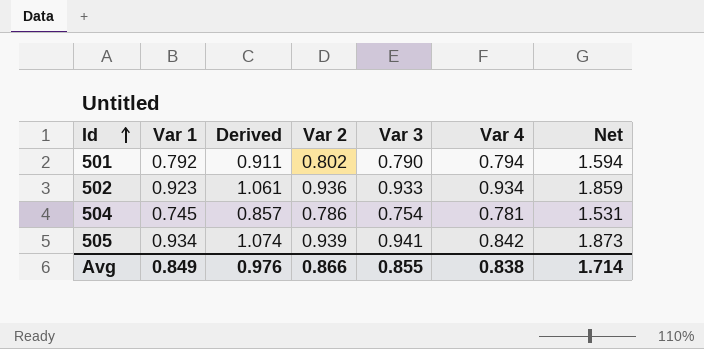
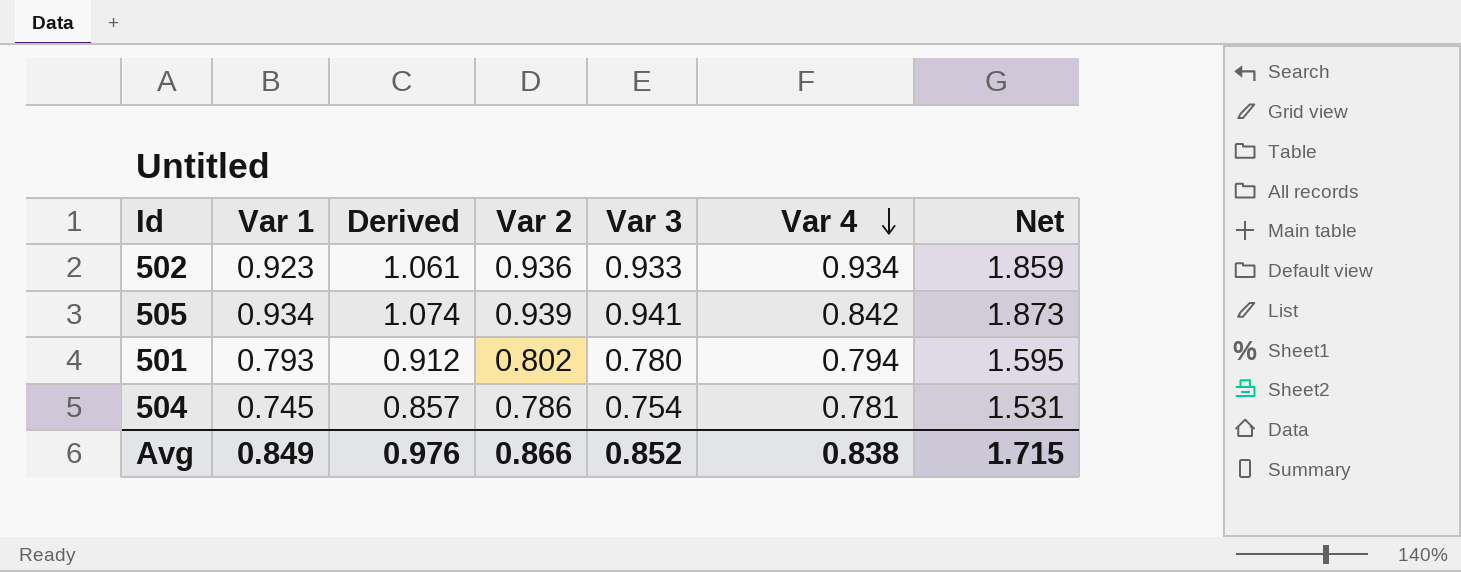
row order: Id ascending -> Var 4 descending
501 | Var 1: 0.792 -> 0.793
501 | Derived: 0.911 -> 0.912
501 | Var 3: 0.790 -> 0.780
501 | Net: 1.594 -> 1.595
Avg | Var 3: 0.855 -> 0.852
Avg | Net: 1.714 -> 1.715

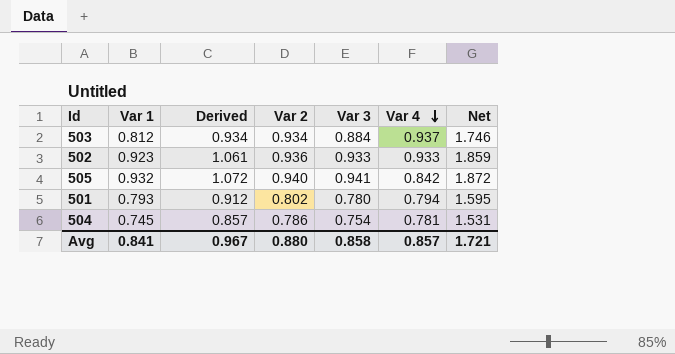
row 503: none -> 0.812 | 0.934 | 0.934 | 0.884 | 0.937 | 1.746
502 | Var 4: 0.934 -> 0.933
505 | Var 1: 0.934 -> 0.932
505 | Derived: 1.074 -> 1.072
505 | Var 2: 0.939 -> 0.940
505 | Net: 1.873 -> 1.872
Avg | Var 1: 0.849 -> 0.841
Avg | Derived: 0.976 -> 0.967
Avg | Var 2: 0.866 -> 0.880
Avg | Var 3: 0.852 -> 0.858
Avg | Var 4: 0.838 -> 0.857
Avg | Net: 1.715 -> 1.721

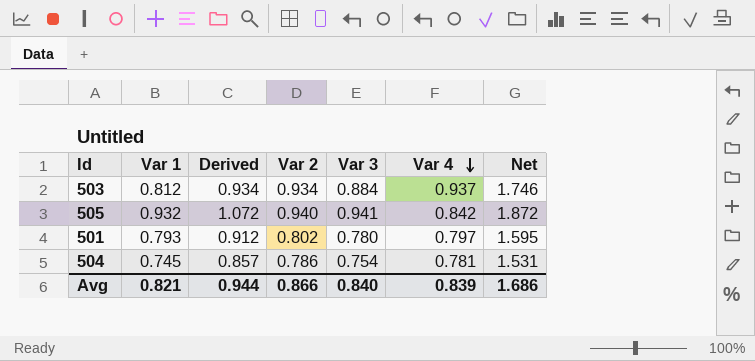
row 502: 0.923 | 1.061 | 0.936 | 0.933 | 0.933 | 1.859 -> none
501 | Var 4: 0.794 -> 0.797
Avg | Var 1: 0.841 -> 0.821
Avg | Derived: 0.967 -> 0.944
Avg | Var 2: 0.880 -> 0.866
Avg | Var 3: 0.858 -> 0.840
Avg | Var 4: 0.857 -> 0.839
Avg | Net: 1.721 -> 1.686

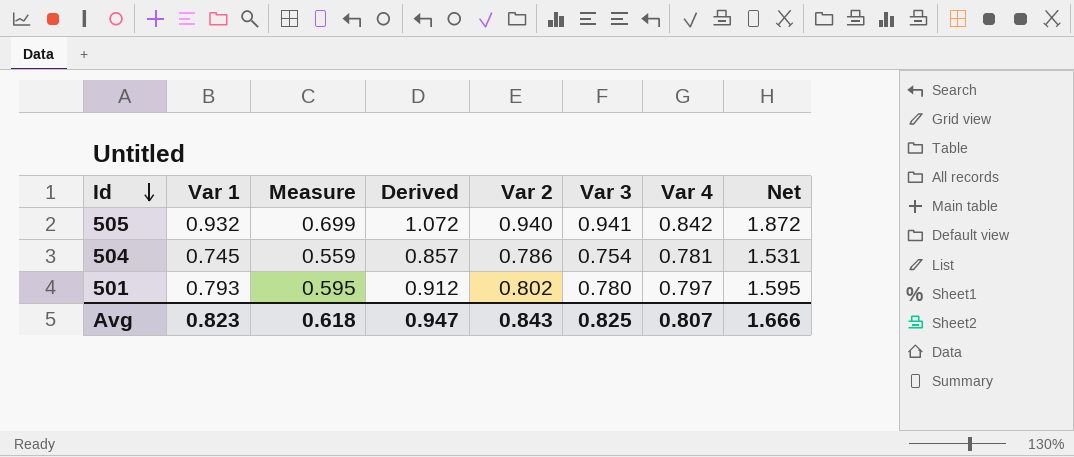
row order: Var 4 descending -> Id descending
column Measure | formula: none -> [Var 1] * 0.75
row 503: 0.812 | 0.934 | 0.934 | 0.884 | 0.937 | 1.746 -> none
Avg | Var 1: 0.821 -> 0.823
Avg | Derived: 0.944 -> 0.947
Avg | Var 2: 0.866 -> 0.843
Avg | Var 3: 0.840 -> 0.825
Avg | Var 4: 0.839 -> 0.807
Avg | Net: 1.686 -> 1.666

